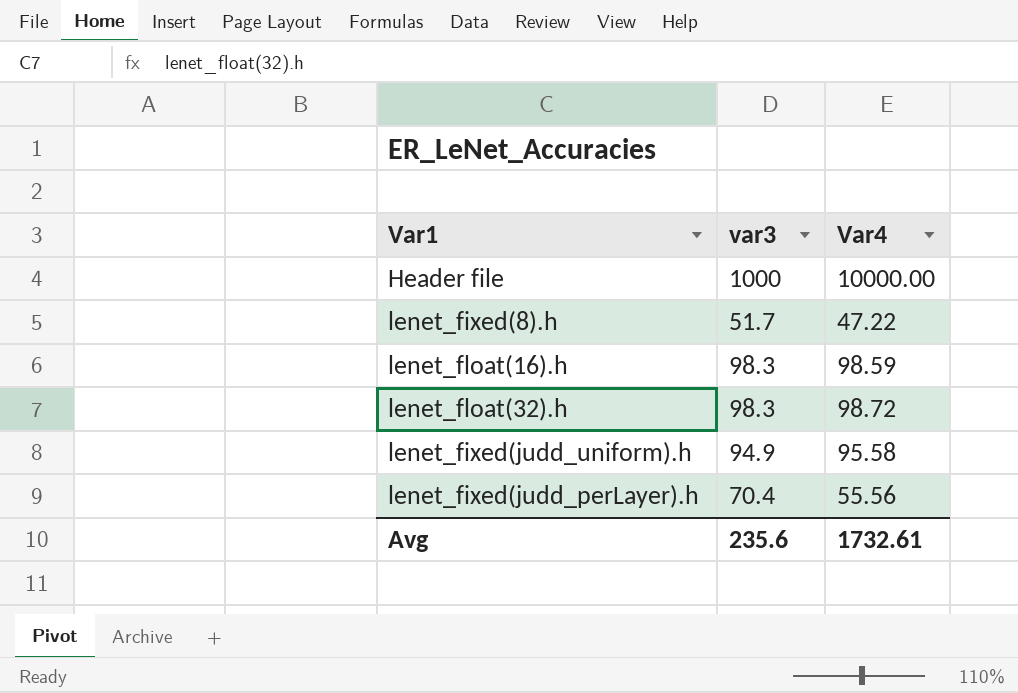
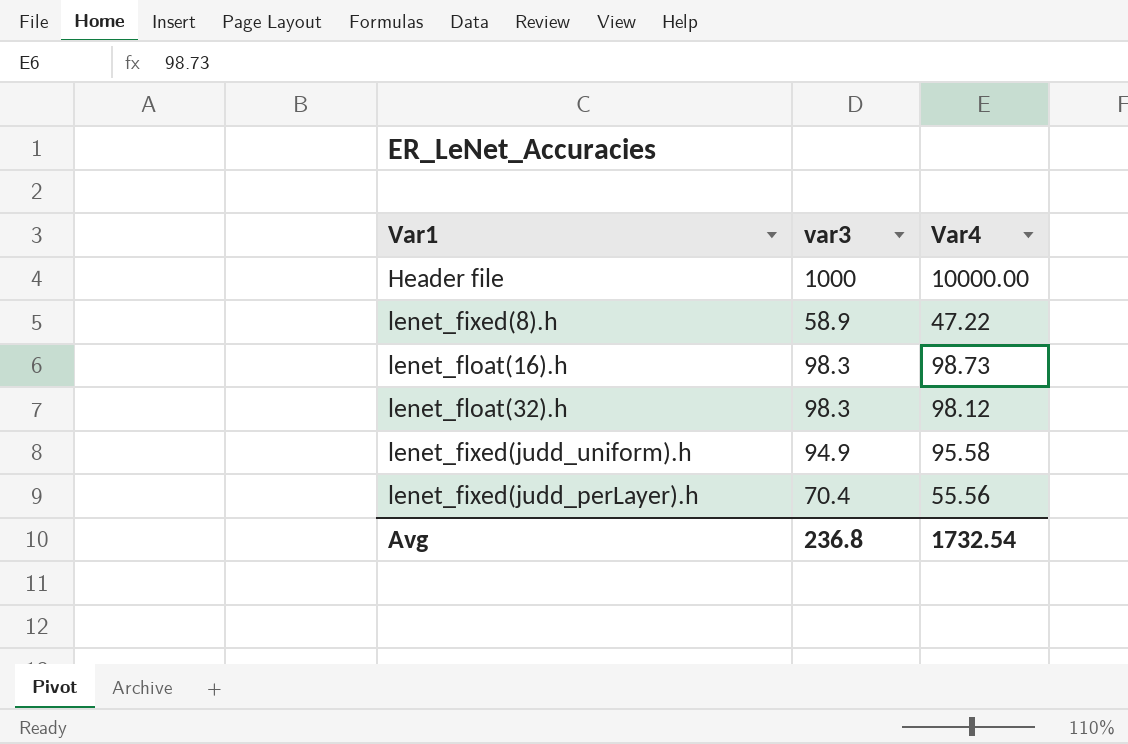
lenet_fixed(8).h | var3: 51.7 -> 58.9
lenet_float(16).h | Var4: 98.59 -> 98.73
lenet_float(32).h | Var4: 98.72 -> 98.12
Avg | var3: 235.6 -> 236.8
Avg | Var4: 1732.61 -> 1732.54

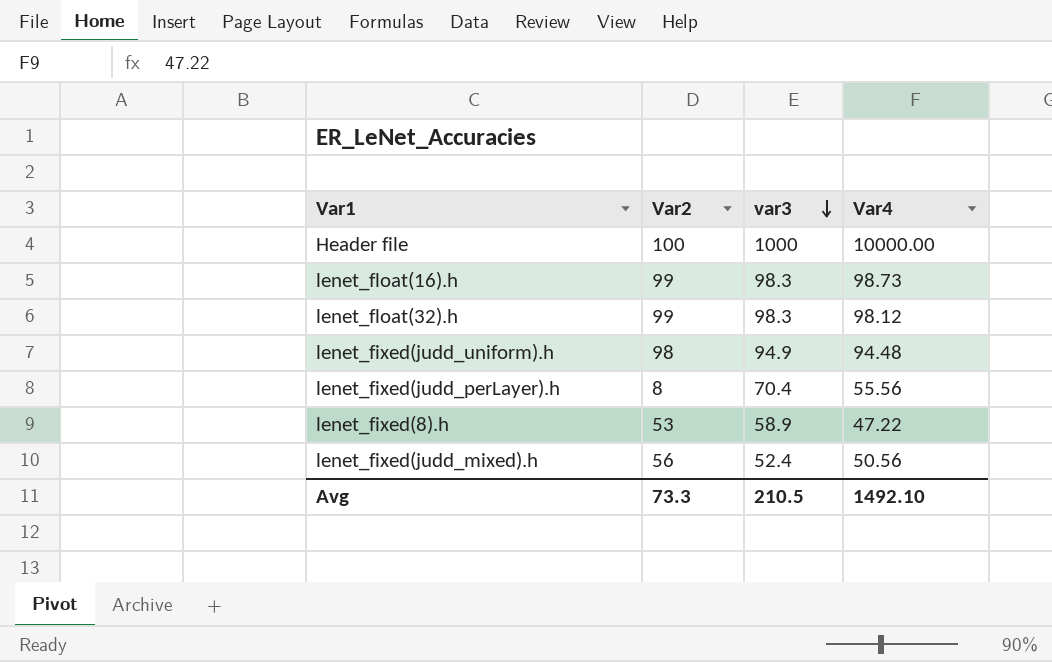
row order: none -> var3 descending
column Var2 | position: none -> 2
lenet_fixed(judd_uniform).h | Var4: 95.58 -> 94.48
row lenet_fixed(judd_mixed).h: none -> 56 | 52.4 | 50.56
Avg | var3: 236.8 -> 210.5
Avg | Var4: 1732.54 -> 1492.10

